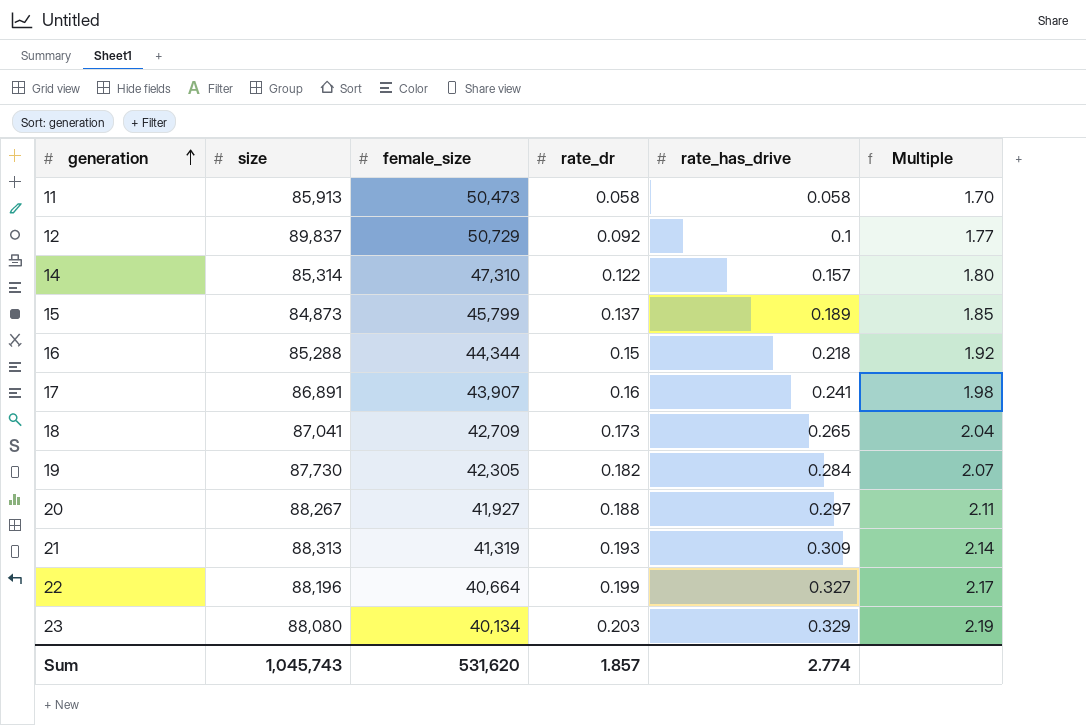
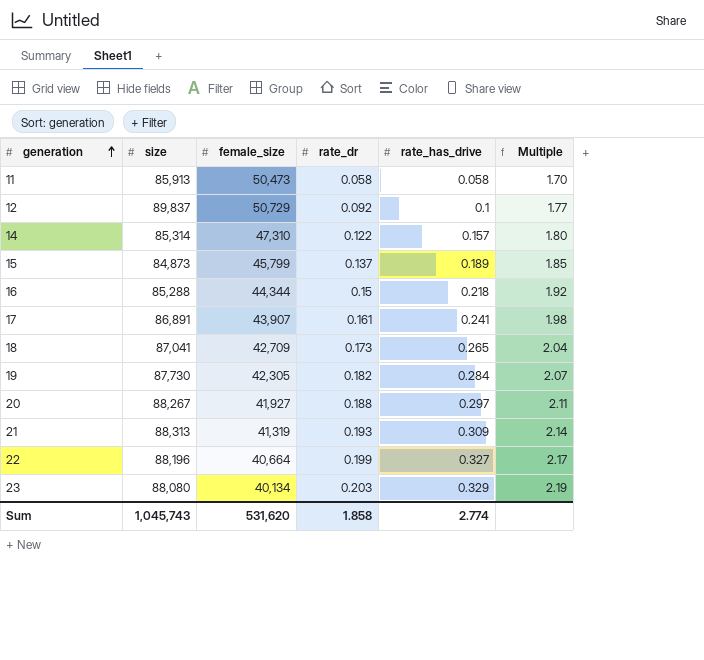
17 | rate_dr: 0.16 -> 0.161
Sum | rate_dr: 1.857 -> 1.858

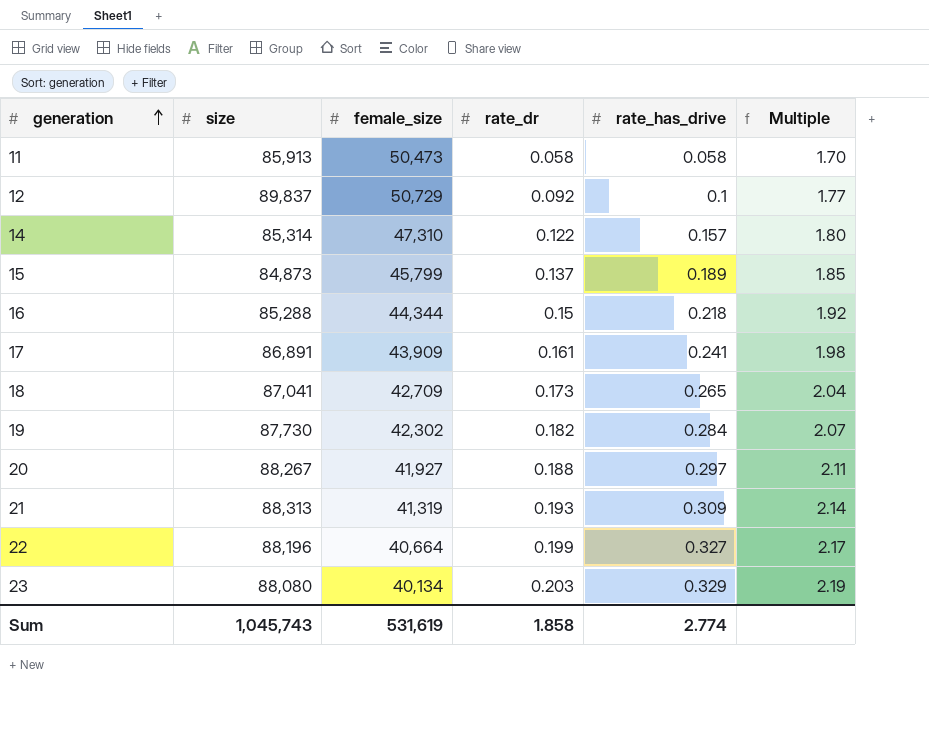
17 | female_size: 43,907 -> 43,909
19 | female_size: 42,305 -> 42,302
Sum | female_size: 531,620 -> 531,619

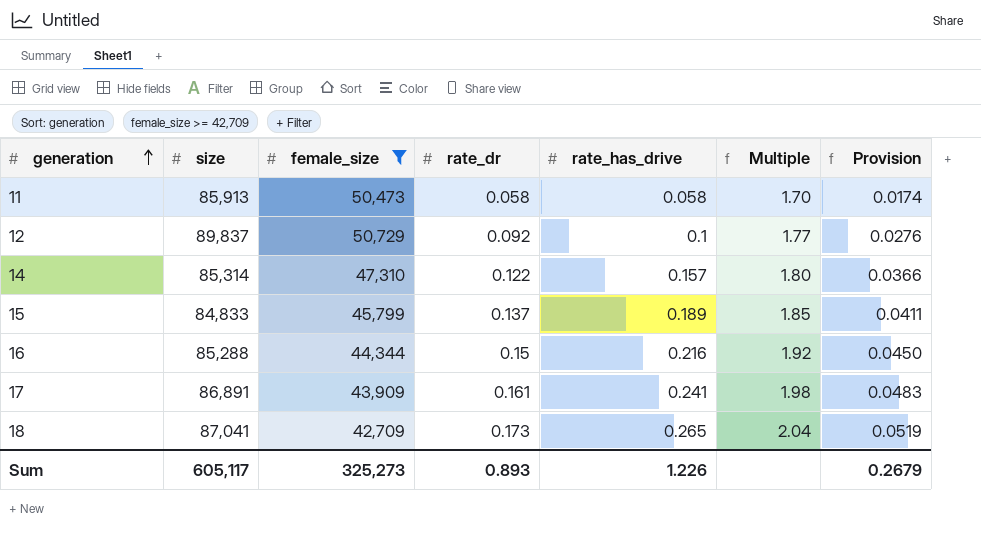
filter: none -> female_size >= 42,709
column Provision | formula: none -> [rate_dr] * 0.3
15 | size: 84,873 -> 84,833
16 | rate_has_drive: 0.218 -> 0.216
Sum | size: 1,045,743 -> 605,117
Sum | female_size: 531,619 -> 325,273
Sum | rate_dr: 1.858 -> 0.893
Sum | rate_has_drive: 2.774 -> 1.226

